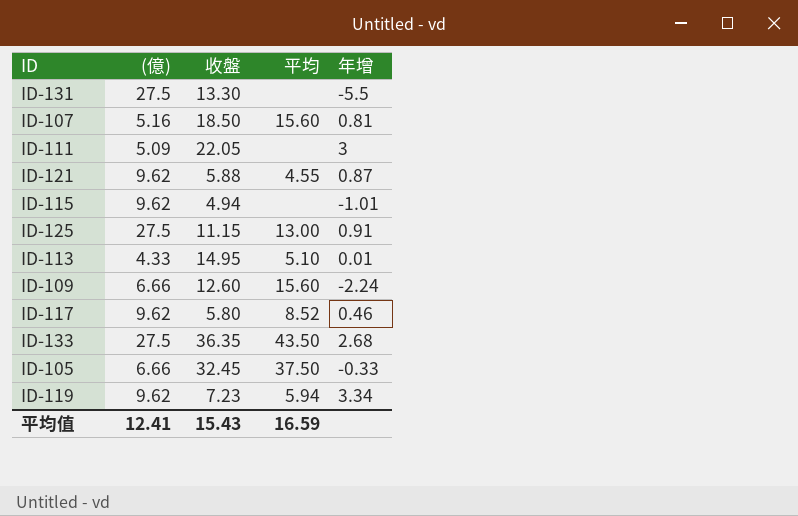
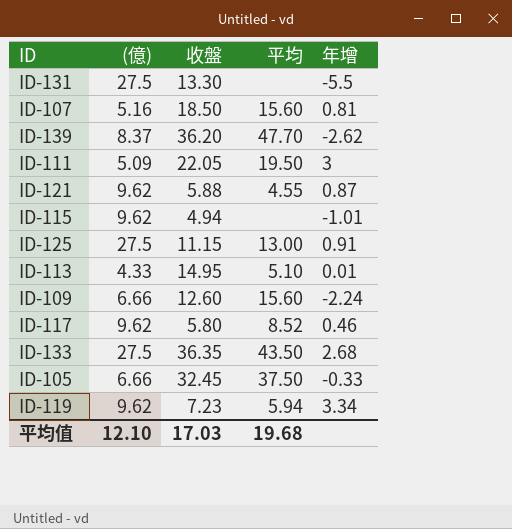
row ID-139: none -> 8.37 | 36.20 | 47.70 | -2.62
ID-111 | 平均: none -> 19.50
平均值 | (億): 12.41 -> 12.10
平均值 | 收盤: 15.43 -> 17.03
平均值 | 平均: 16.59 -> 19.68

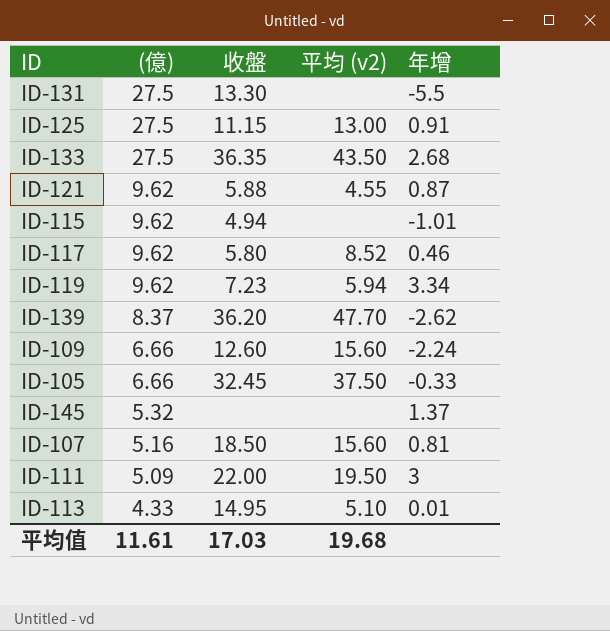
row order: none -> (億) descending
column name: 平均 -> 平均 (v2)
row ID-145: none -> 5.32 | none | none | 1.37
ID-111 | 收盤: 22.05 -> 22.00
平均值 | (億): 12.10 -> 11.61

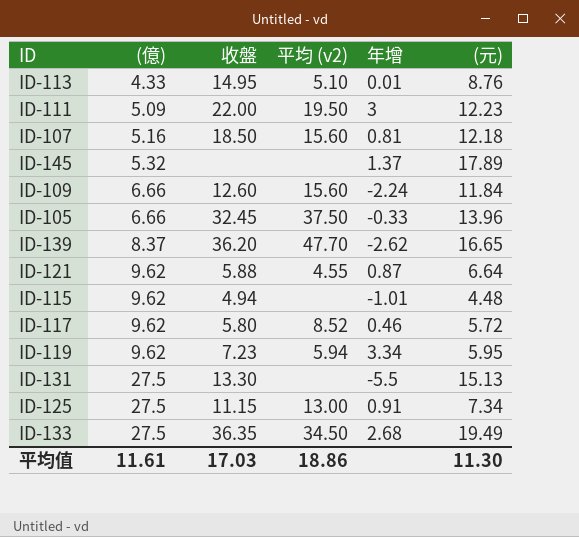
row order: (億) descending -> (億) ascending
column (元) | position: none -> 6
ID-133 | 平均 (v2): 43.50 -> 34.50
平均值 | 平均 (v2): 19.68 -> 18.86

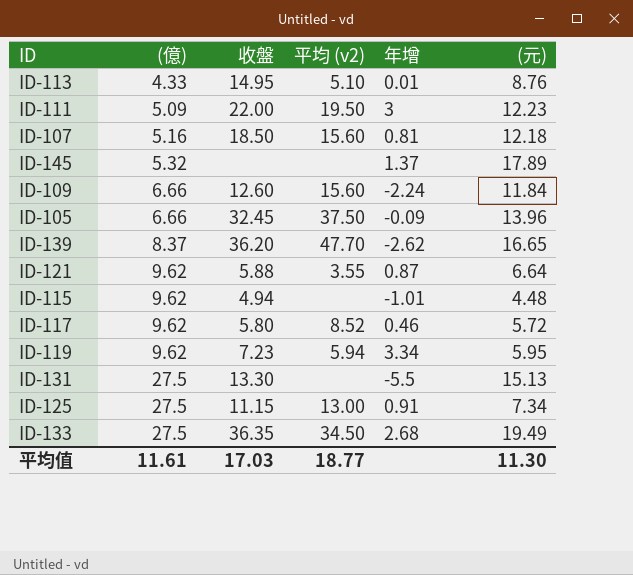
ID-105 | 年增: -0.33 -> -0.09
ID-121 | 平均 (v2): 4.55 -> 3.55
平均值 | 平均 (v2): 18.86 -> 18.77

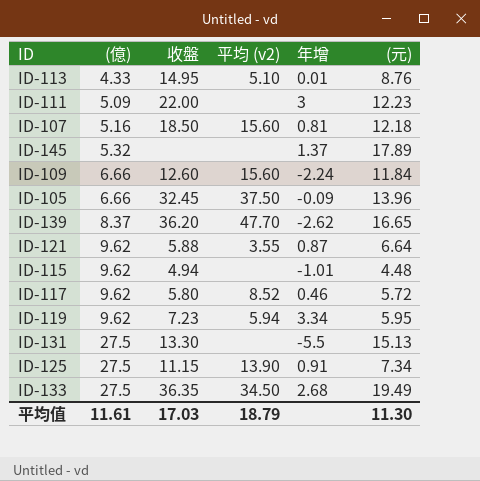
ID-111 | 平均 (v2): 19.50 -> none
ID-125 | 平均 (v2): 13.00 -> 13.90
平均值 | 平均 (v2): 18.77 -> 18.79

